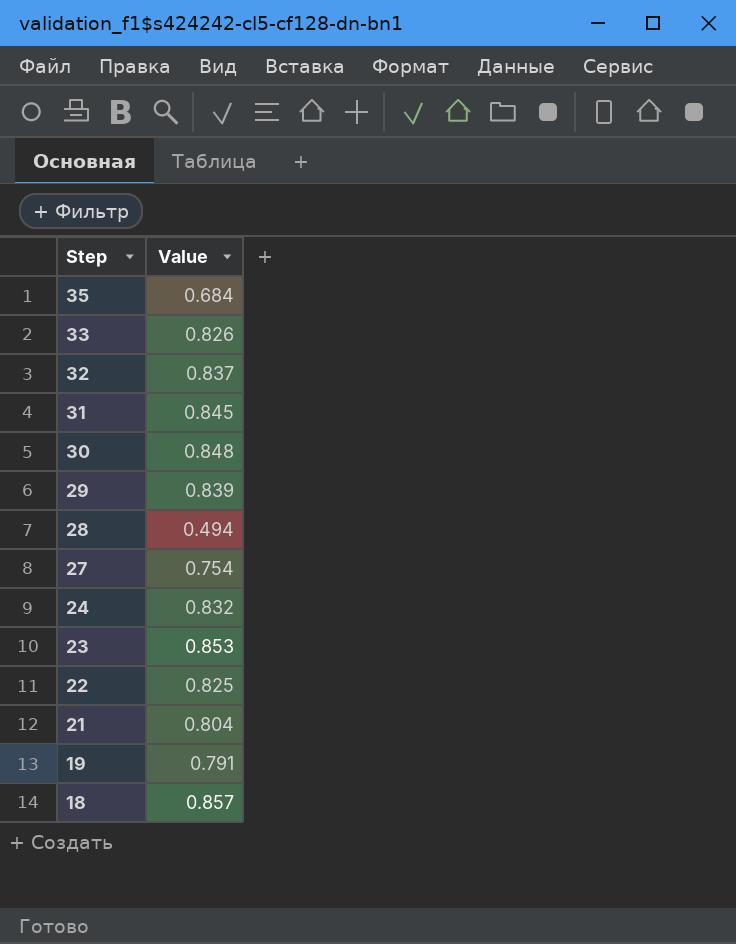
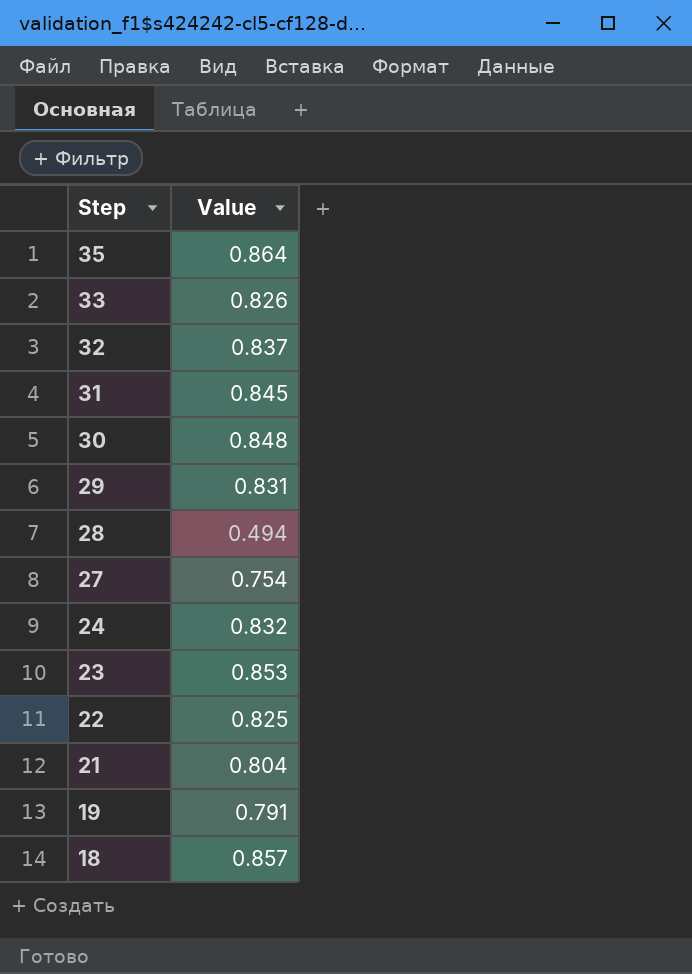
35 | Value: 0.684 -> 0.864
29 | Value: 0.839 -> 0.831

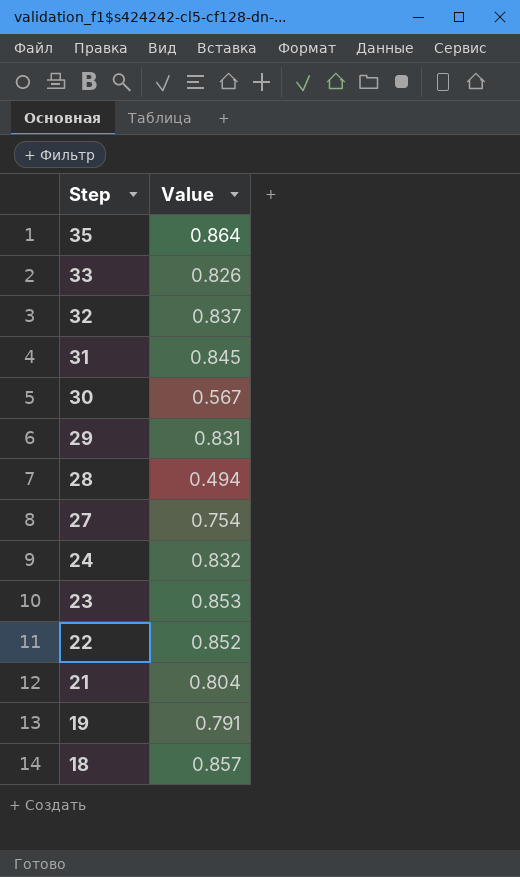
30 | Value: 0.848 -> 0.567
22 | Value: 0.825 -> 0.852

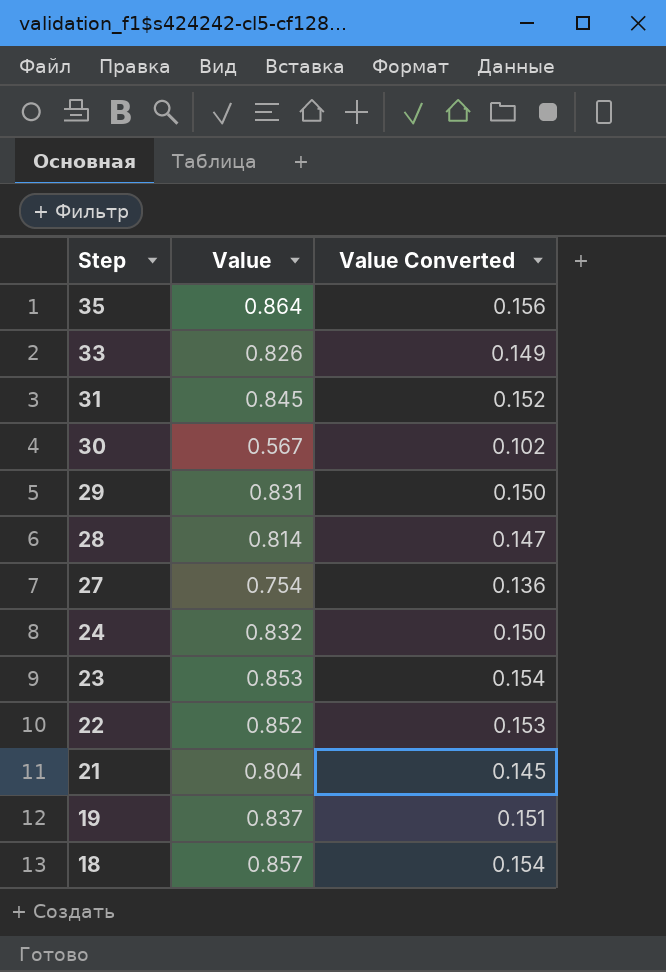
column Value Converted | formula: none -> [Value] * 0.18
row 32: 0.837 -> none
28 | Value: 0.494 -> 0.814
19 | Value: 0.791 -> 0.837

